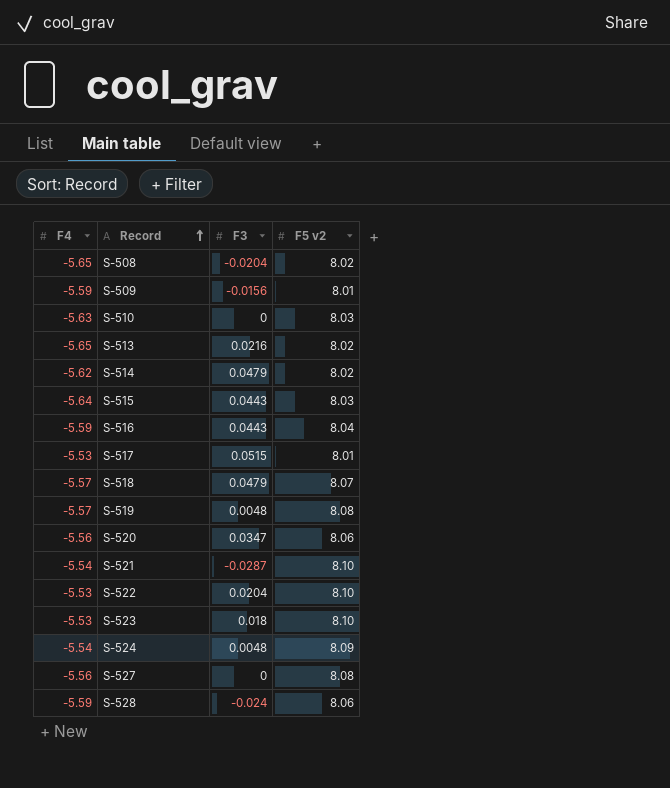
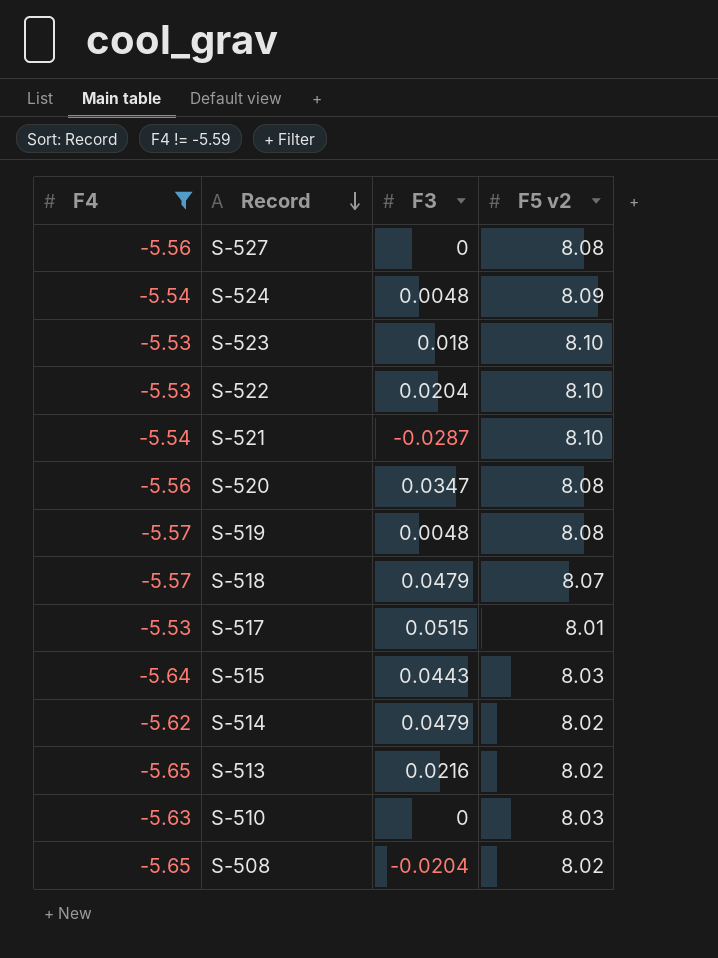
filter: none -> F4 != -5.59
row order: Record ascending -> Record descending
S-520 | F5 v2: 8.06 -> 8.08

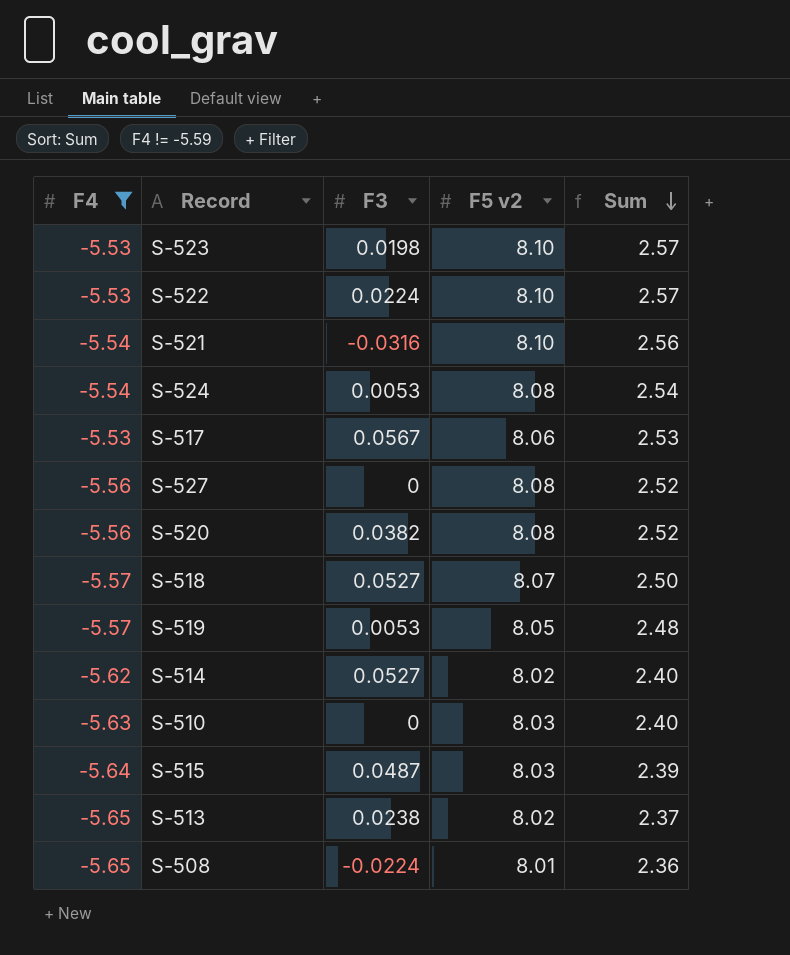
row order: Record descending -> Sum descending
column Sum | formula: none -> [F4] + [F5 v2]
S-523 | F3: 0.018 -> 0.0198
S-522 | F3: 0.0204 -> 0.0224
S-521 | F3: -0.0287 -> -0.0316
S-524 | F3: 0.0048 -> 0.0053
S-524 | F5 v2: 8.09 -> 8.08
S-517 | F3: 0.0515 -> 0.0567
S-517 | F5 v2: 8.01 -> 8.06
S-520 | F3: 0.0347 -> 0.0382
S-518 | F3: 0.0479 -> 0.0527
S-519 | F3: 0.0048 -> 0.0053
S-519 | F5 v2: 8.08 -> 8.05
S-514 | F3: 0.0479 -> 0.0527
S-515 | F3: 0.0443 -> 0.0487
S-513 | F3: 0.0216 -> 0.0238
S-508 | F3: -0.0204 -> -0.0224
S-508 | F5 v2: 8.02 -> 8.01

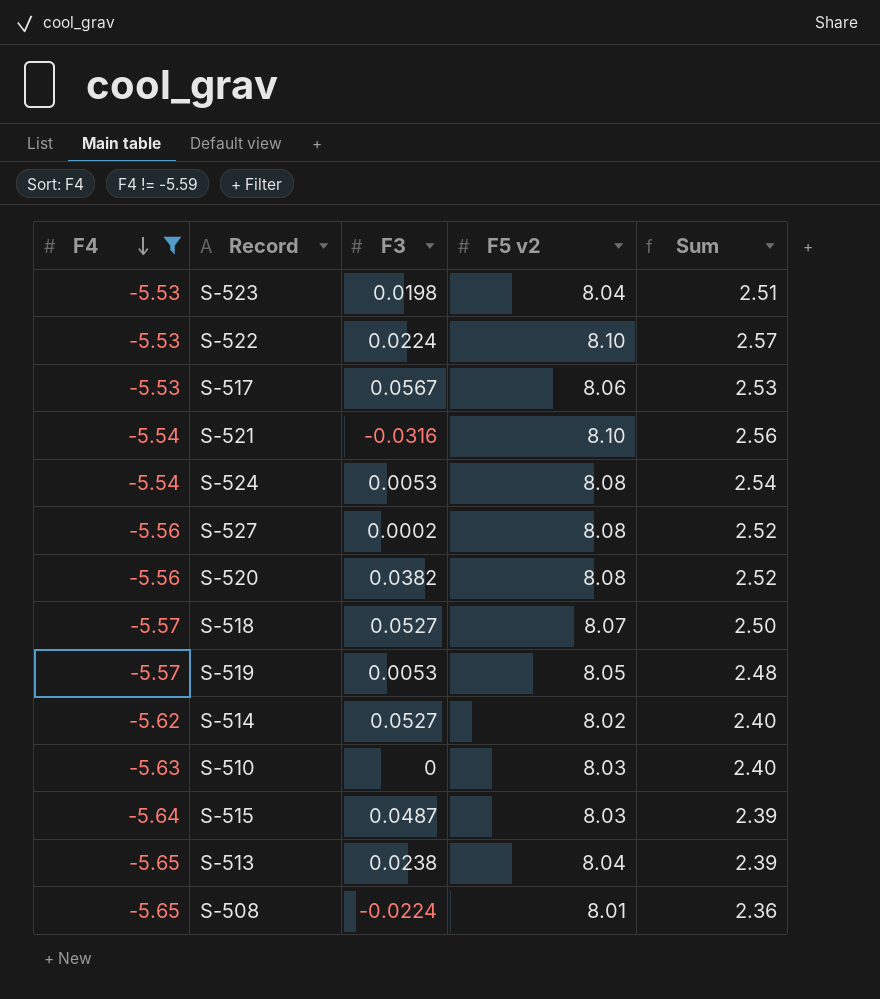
row order: Sum descending -> F4 descending
S-523 | F5 v2: 8.10 -> 8.04
S-523 | Sum: 2.57 -> 2.51
S-527 | F3: 0 -> 0.0002
S-513 | F5 v2: 8.02 -> 8.04
S-513 | Sum: 2.37 -> 2.39

